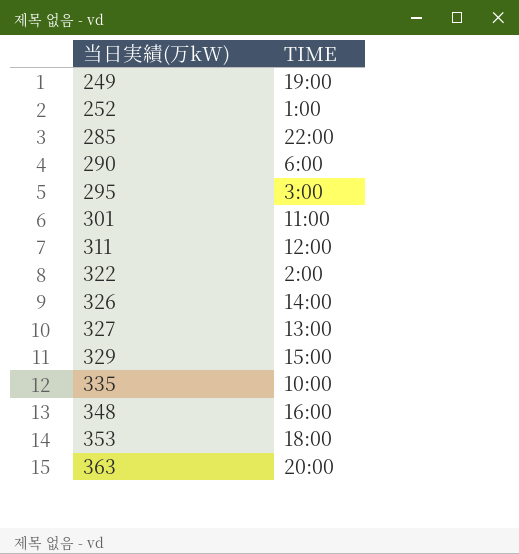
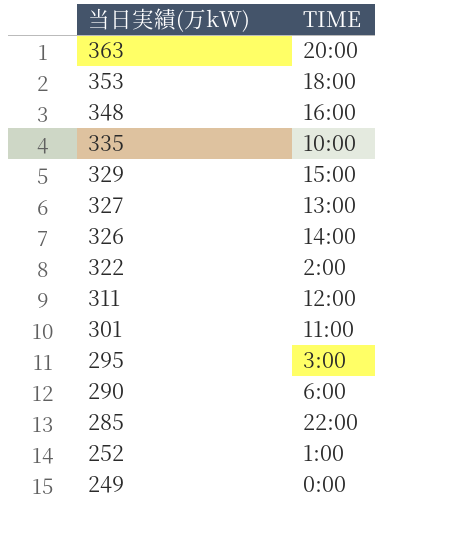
row order: 当日実績(万kW) ascending -> 当日実績(万kW) descending
249 | TIME: 19:00 -> 0:00

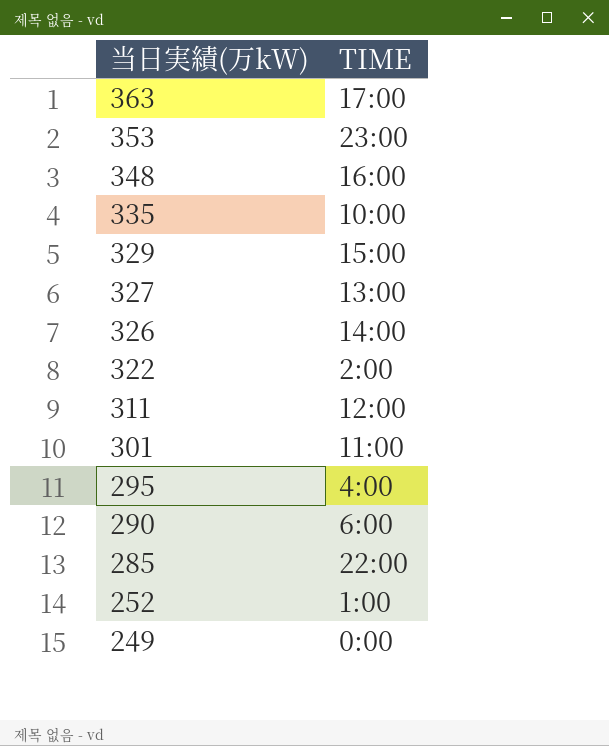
363 | TIME: 20:00 -> 17:00
353 | TIME: 18:00 -> 23:00
295 | TIME: 3:00 -> 4:00

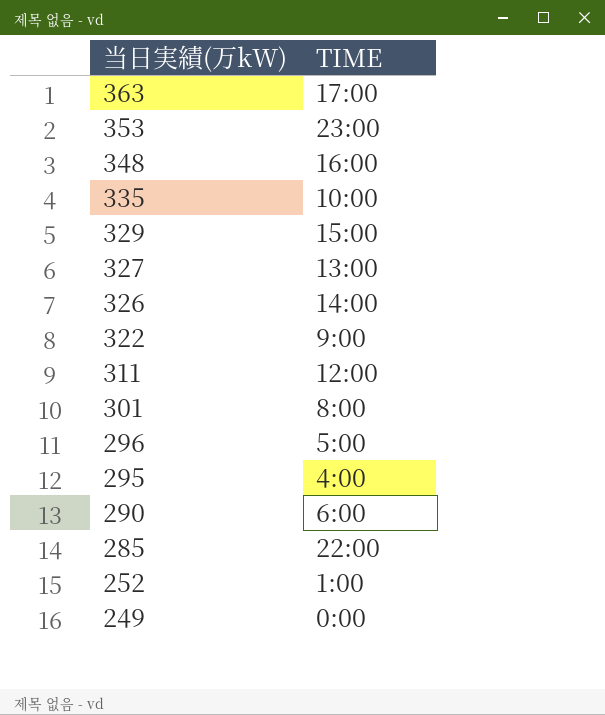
322 | TIME: 2:00 -> 9:00
301 | TIME: 11:00 -> 8:00
row 296: none -> 5:00

